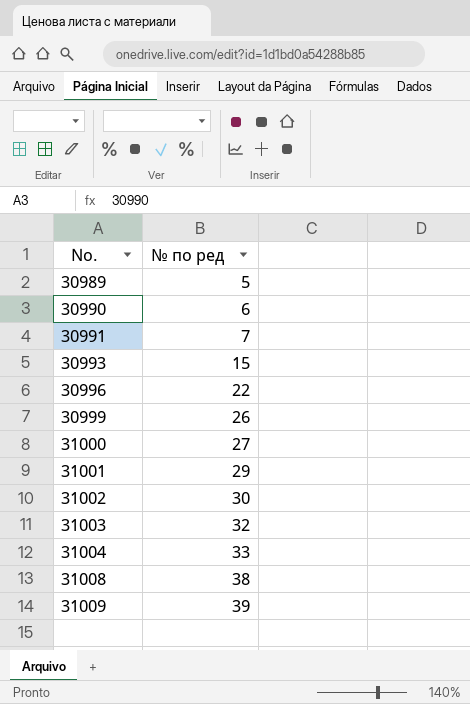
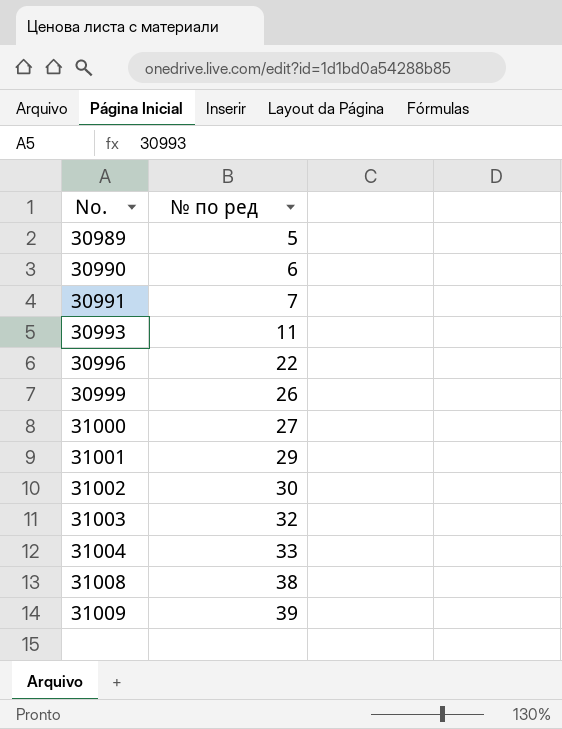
30993 | № по ред: 15 -> 11

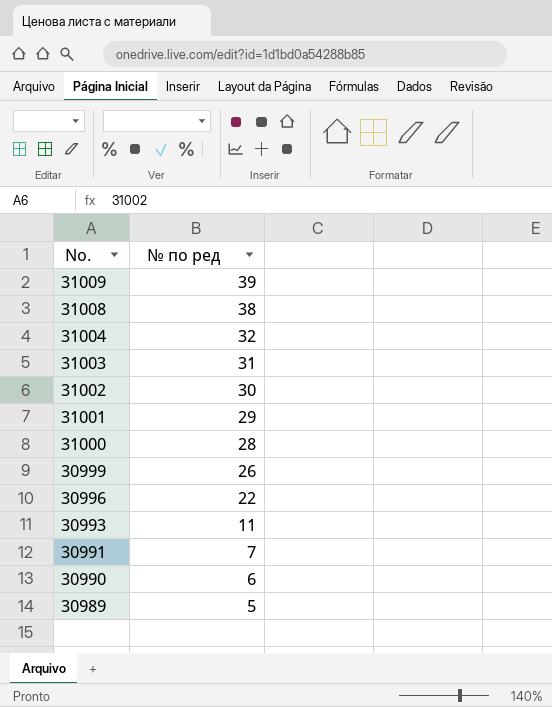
row order: No. ascending -> No. descending
31004 | № по ред: 33 -> 32
31003 | № по ред: 32 -> 31
31000 | № по ред: 27 -> 28

